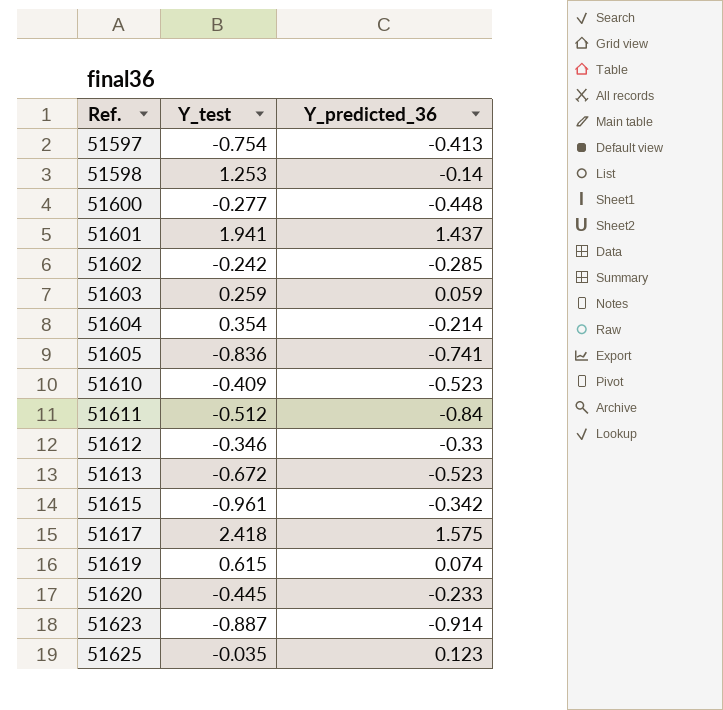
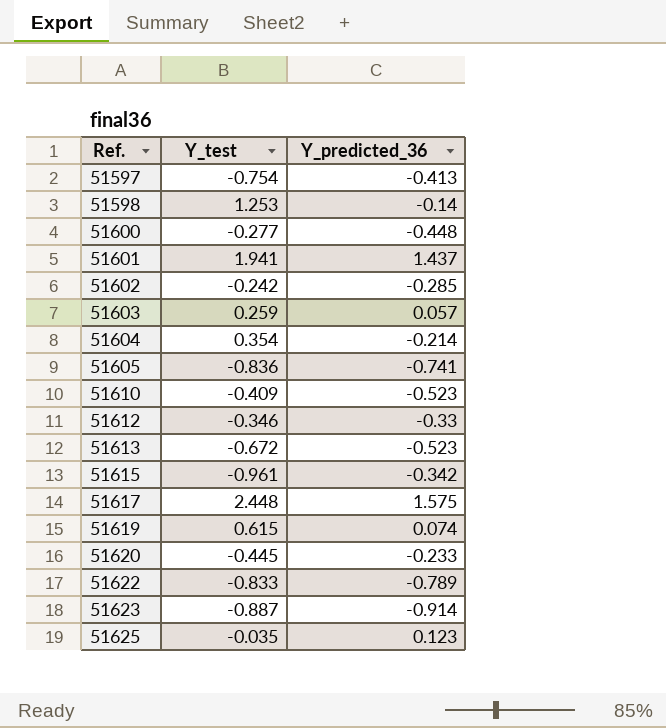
row 51611: -0.512 | -0.84 -> none
51603 | Y_predicted_36: 0.059 -> 0.057
51617 | Y_test: 2.418 -> 2.448
row 51622: none -> -0.833 | -0.789

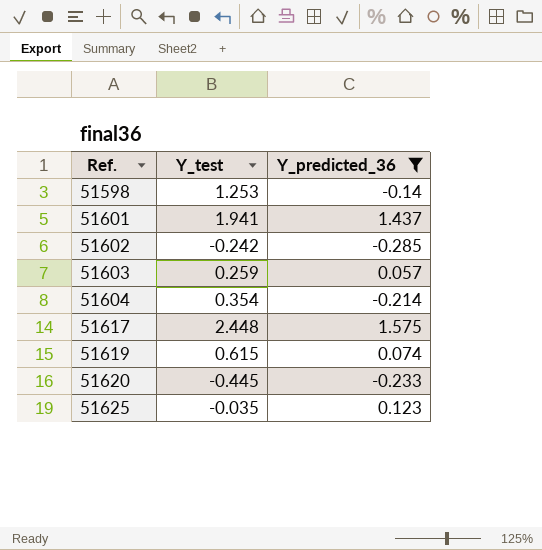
filter: none -> Y_predicted_36 >= -0.285

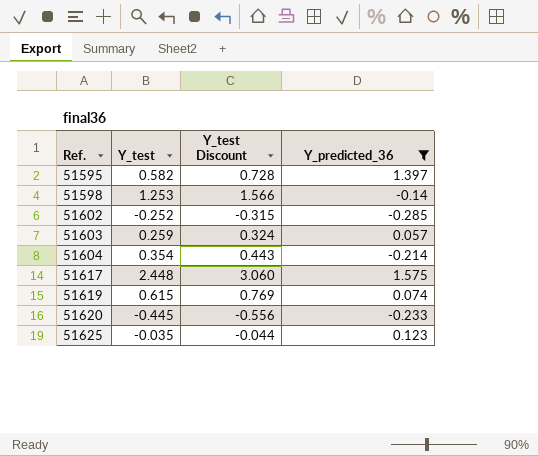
column Y_test Discount | formula: none -> [Y_test] * 1.25
row 51601: 1.941 | 1.437 -> none
row 51595: none -> 0.582 | 0.728 | 1.397
51602 | Y_test: -0.242 -> -0.252

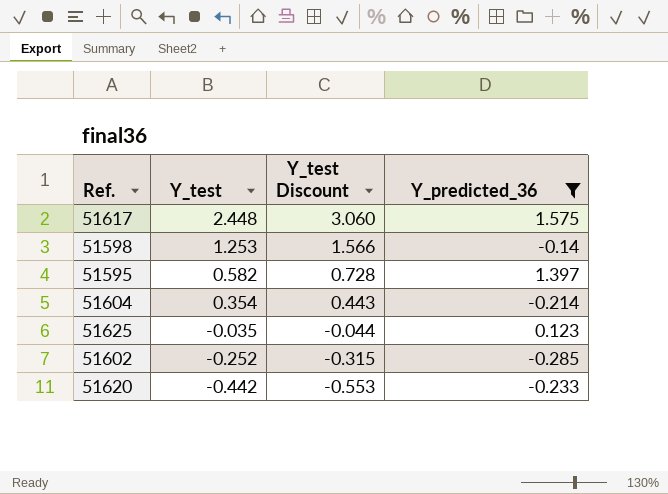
row order: Ref. ascending -> Y_test descending
row 51603: 0.259 | 0.324 | 0.057 -> none
row 51619: 0.615 | 0.769 | 0.074 -> none
51620 | Y_test: -0.445 -> -0.442
51620 | Y_test Discount: -0.556 -> -0.553

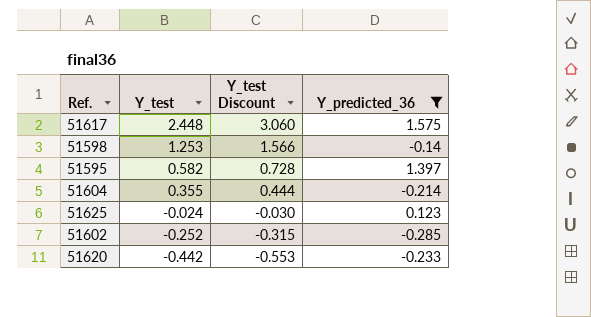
51604 | Y_test: 0.354 -> 0.355
51604 | Y_test Discount: 0.443 -> 0.444
51625 | Y_test: -0.035 -> -0.024
51625 | Y_test Discount: -0.044 -> -0.030

